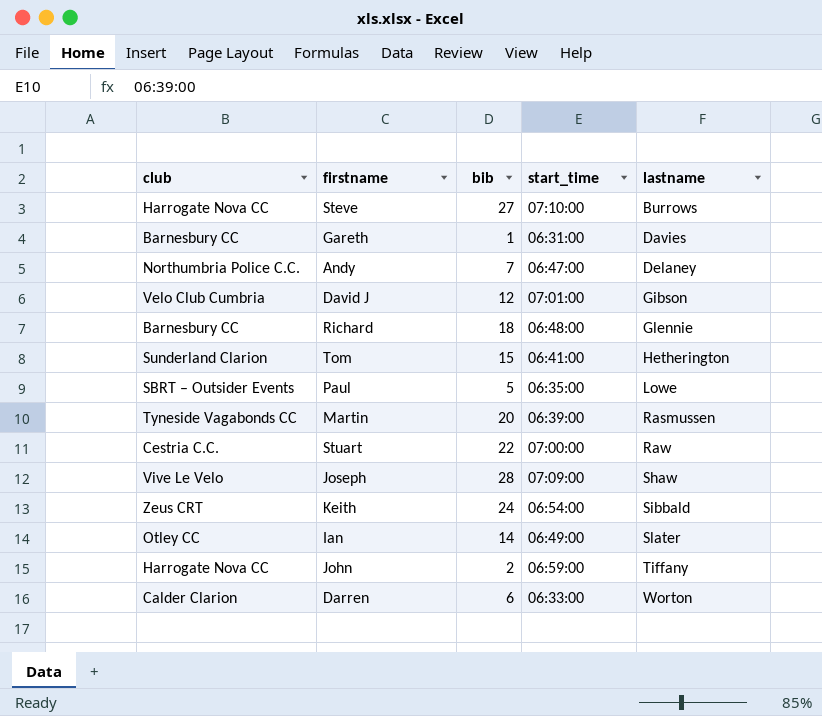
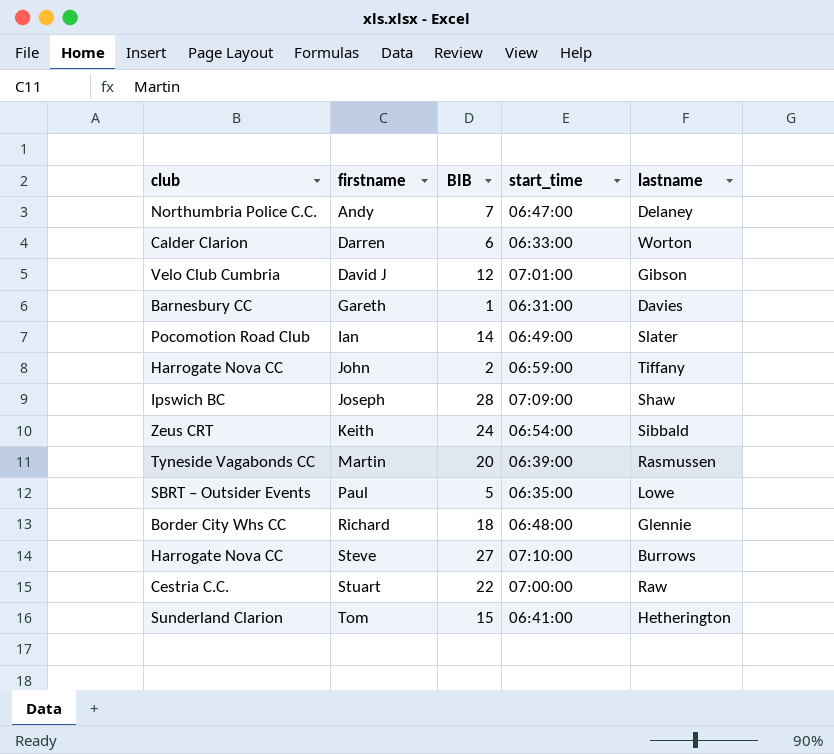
row order: lastname ascending -> firstname ascending
column name: bib -> BIB
Ian | club: Otley CC -> Pocomotion Road Club
Joseph | club: Vive Le Velo -> Ipswich BC
Richard | club: Barnesbury CC -> Border City Whs CC

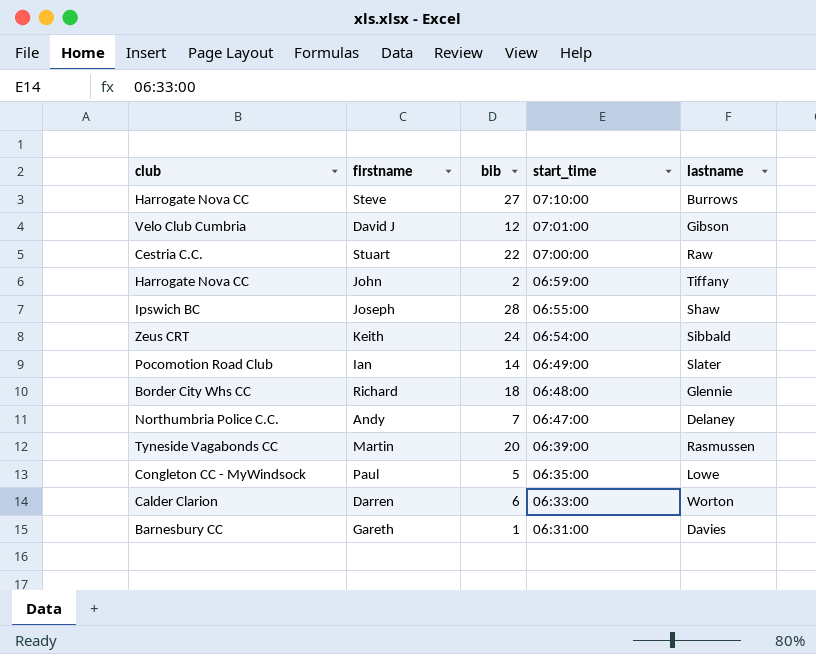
row order: firstname ascending -> start_time descending
column name: BIB -> bib
row Tom: Sunderland Clarion | 15 | 06:41:00 | Hetherington -> none
Joseph | start_time: 07:09:00 -> 06:55:00
Paul | club: SBRT – Outsider Events -> Congleton CC - MyWindsock

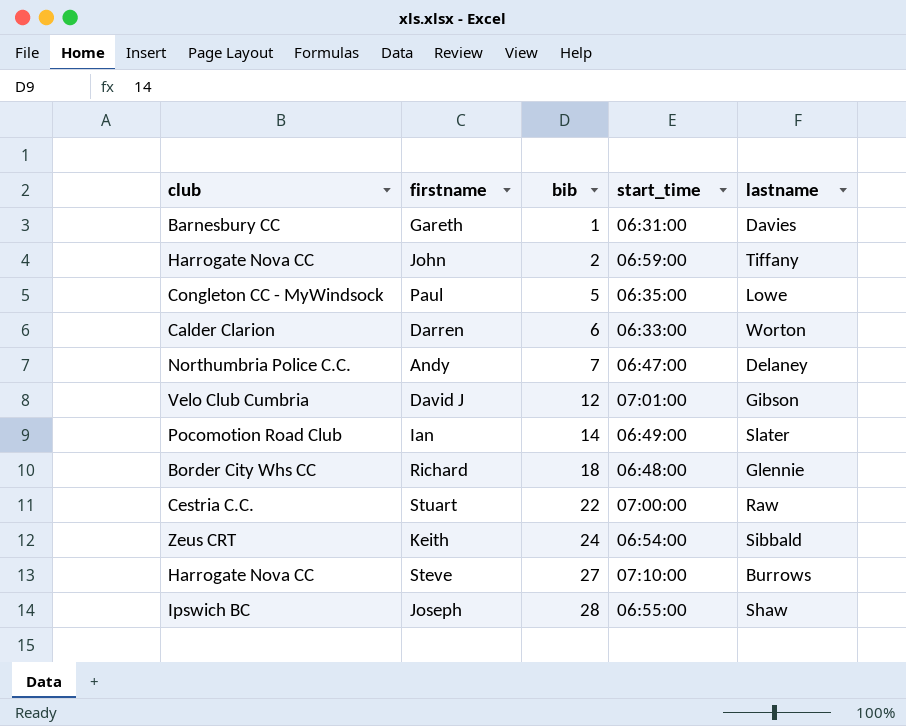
row order: start_time descending -> bib ascending
row Martin: Tyneside Vagabonds CC | 20 | 06:39:00 | Rasmussen -> none

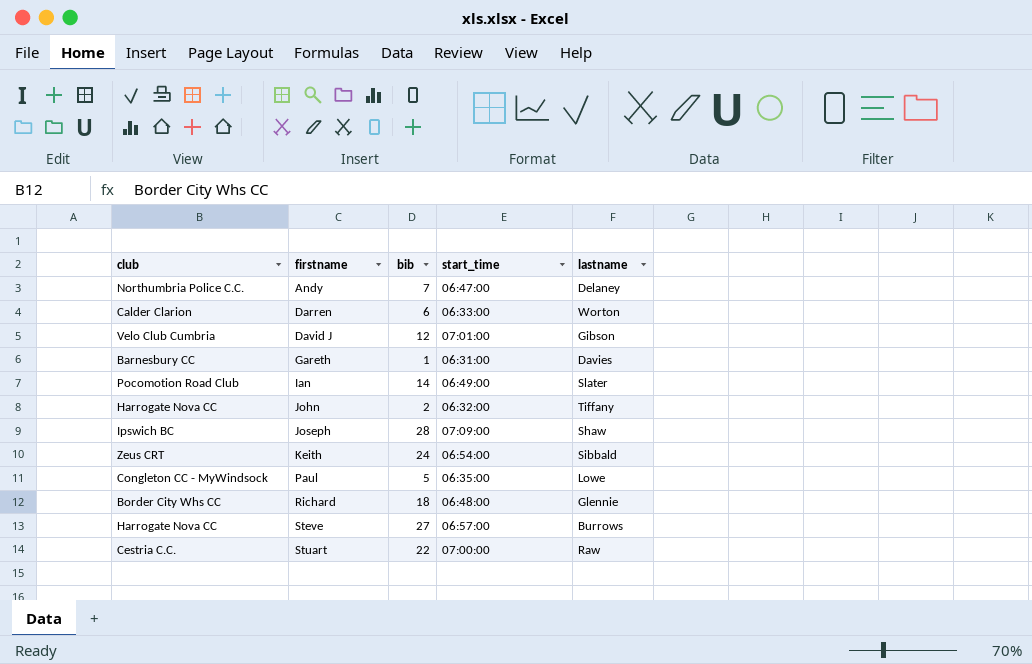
row order: bib ascending -> firstname ascending
John | start_time: 06:59:00 -> 06:32:00
Joseph | start_time: 06:55:00 -> 07:09:00
Steve | start_time: 07:10:00 -> 06:57:00

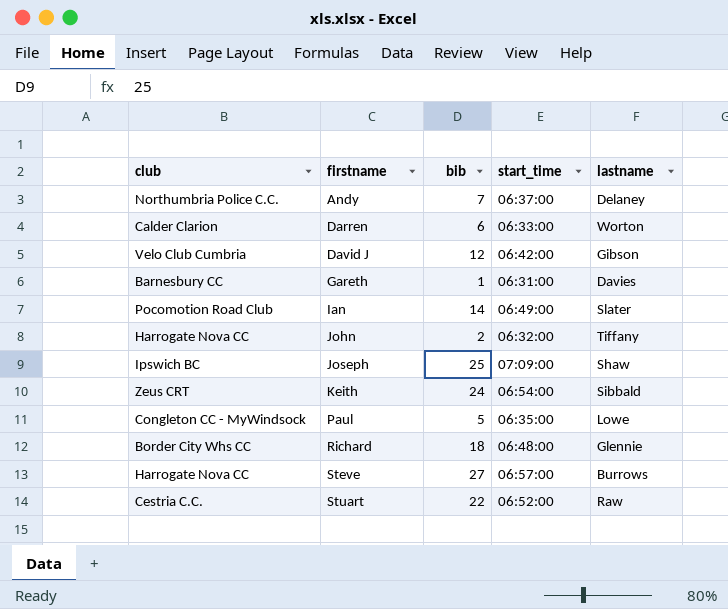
Andy | start_time: 06:47:00 -> 06:37:00
David J | start_time: 07:01:00 -> 06:42:00
Joseph | bib: 28 -> 25
Stuart | start_time: 07:00:00 -> 06:52:00

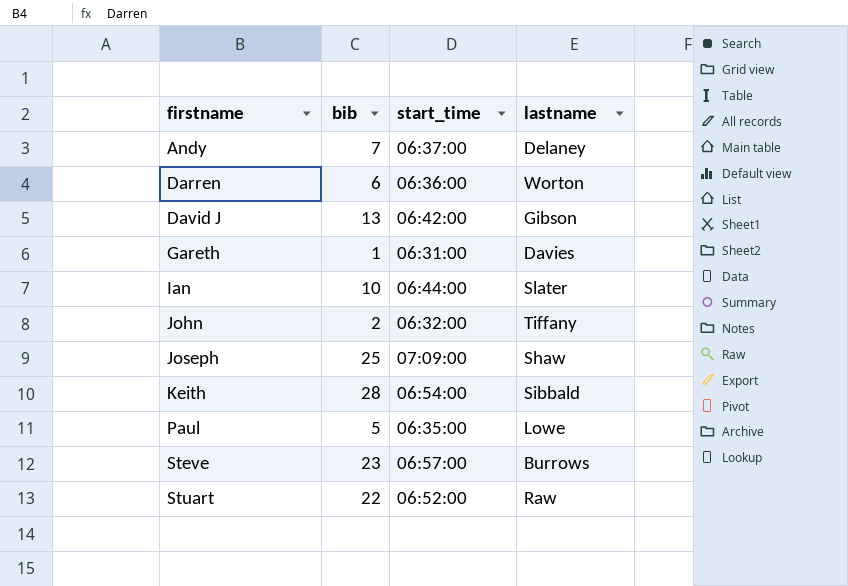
column club | position: 1 -> none
row Richard: Border City Whs CC | 18 | 06:48:00 | Glennie -> none
Darren | start_time: 06:33:00 -> 06:36:00
David J | bib: 12 -> 13
Ian | bib: 14 -> 10
Ian | start_time: 06:49:00 -> 06:44:00
Keith | bib: 24 -> 28
Steve | bib: 27 -> 23

